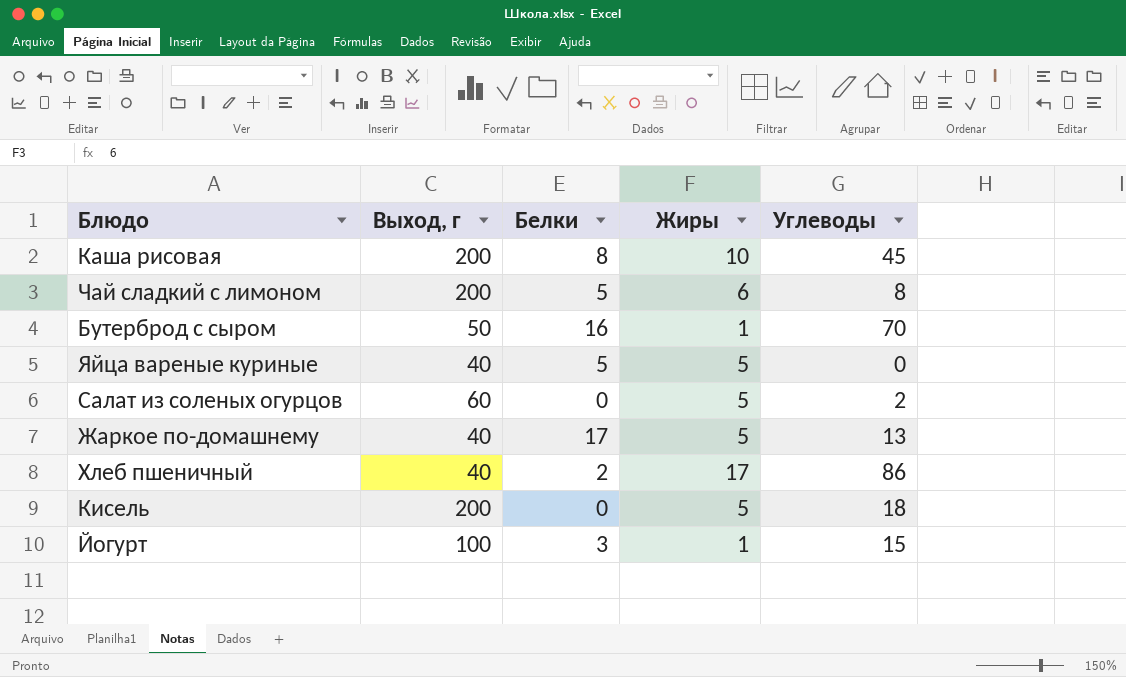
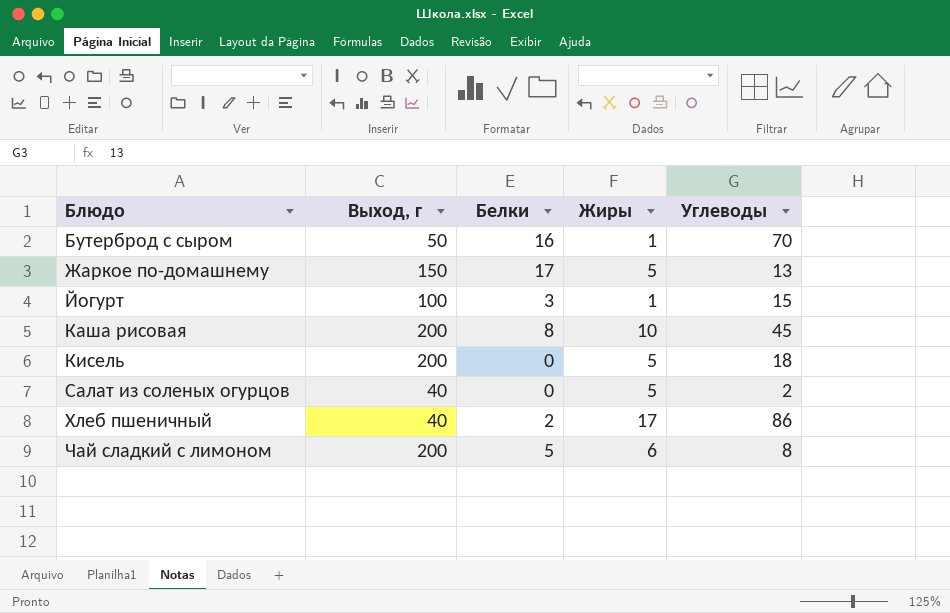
row order: none -> Блюдо ascending
row Яйца вареные куриные: 40 | 5 | 5 | 0 -> none
Жаркое по-домашнему | Выход, г: 40 -> 150
Салат из соленых огурцов | Выход, г: 60 -> 40

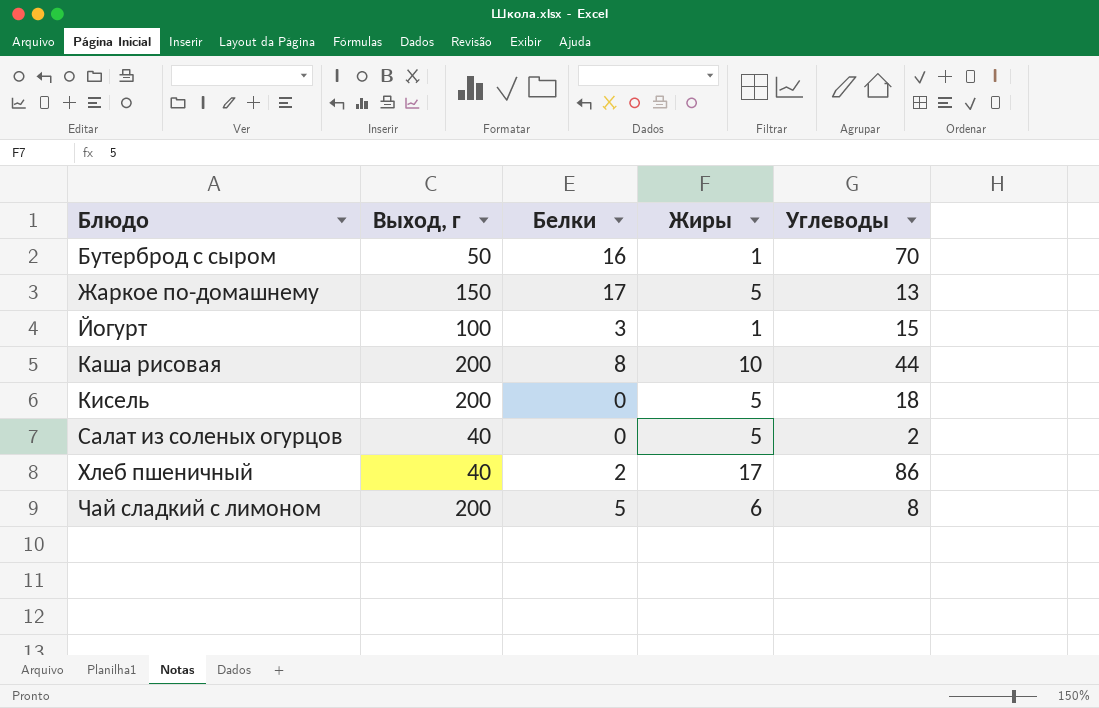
Каша рисовая | Углеводы: 45 -> 44

